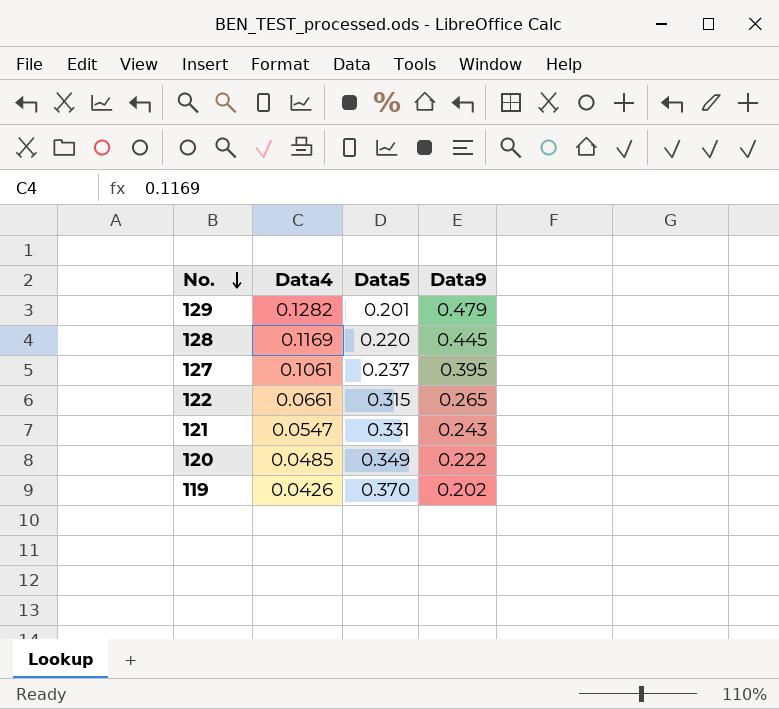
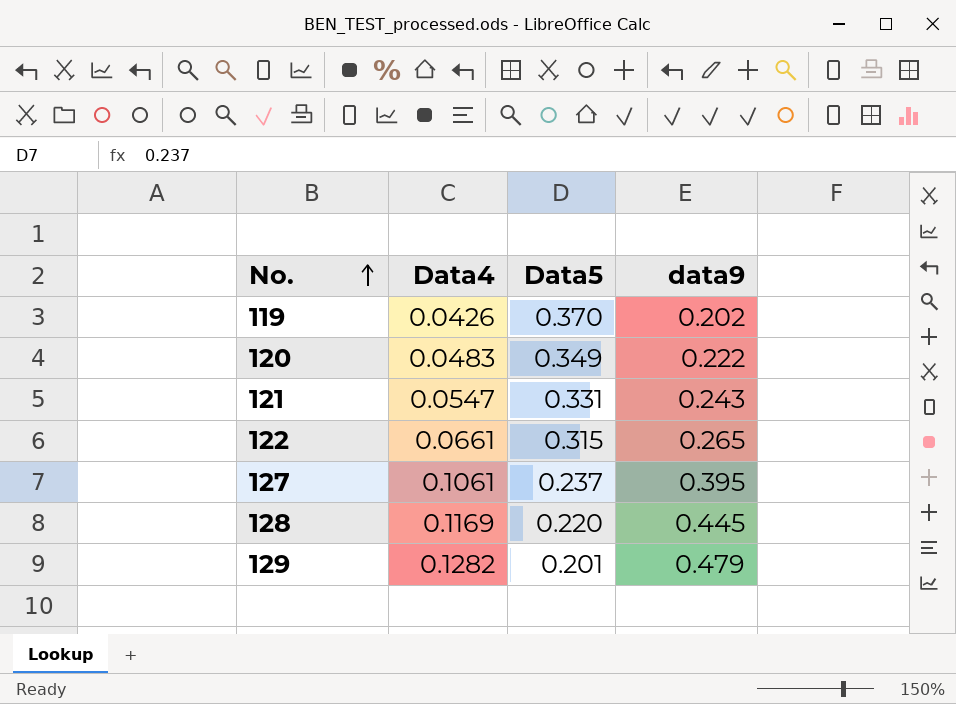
row order: No. descending -> No. ascending
column name: Data9 -> data9
120 | Data4: 0.0485 -> 0.0483

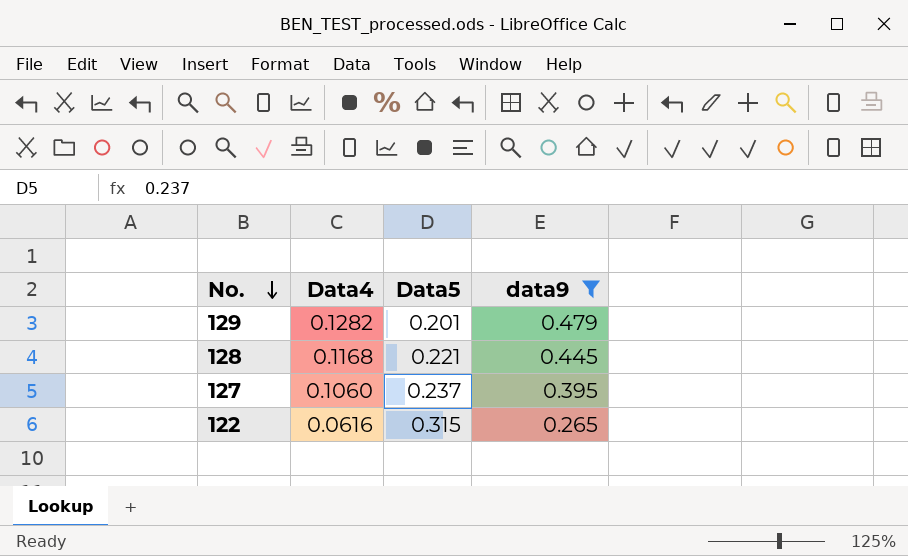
filter: none -> data9 >= 0.265
row order: No. ascending -> No. descending
128 | Data4: 0.1169 -> 0.1168
128 | Data5: 0.220 -> 0.221
127 | Data4: 0.1061 -> 0.1060
122 | Data4: 0.0661 -> 0.0616

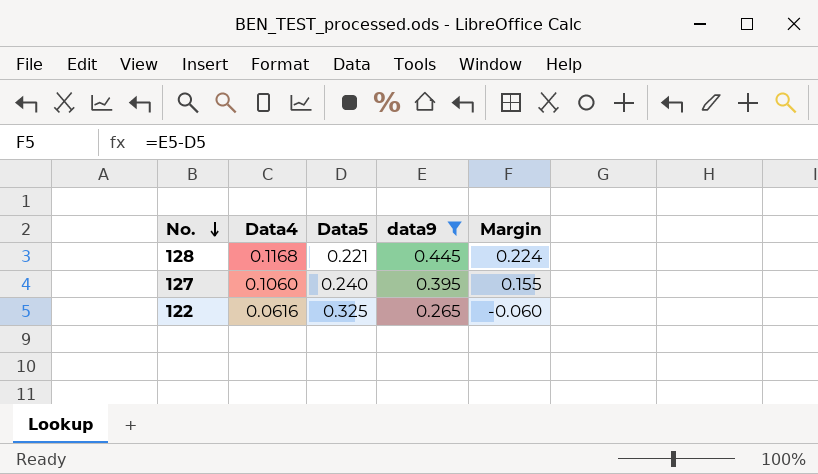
column Margin | formula: none -> [data9] - [Data5]
row 129: 0.1282 | 0.201 | 0.479 -> none
127 | Data5: 0.237 -> 0.240
122 | Data5: 0.315 -> 0.325

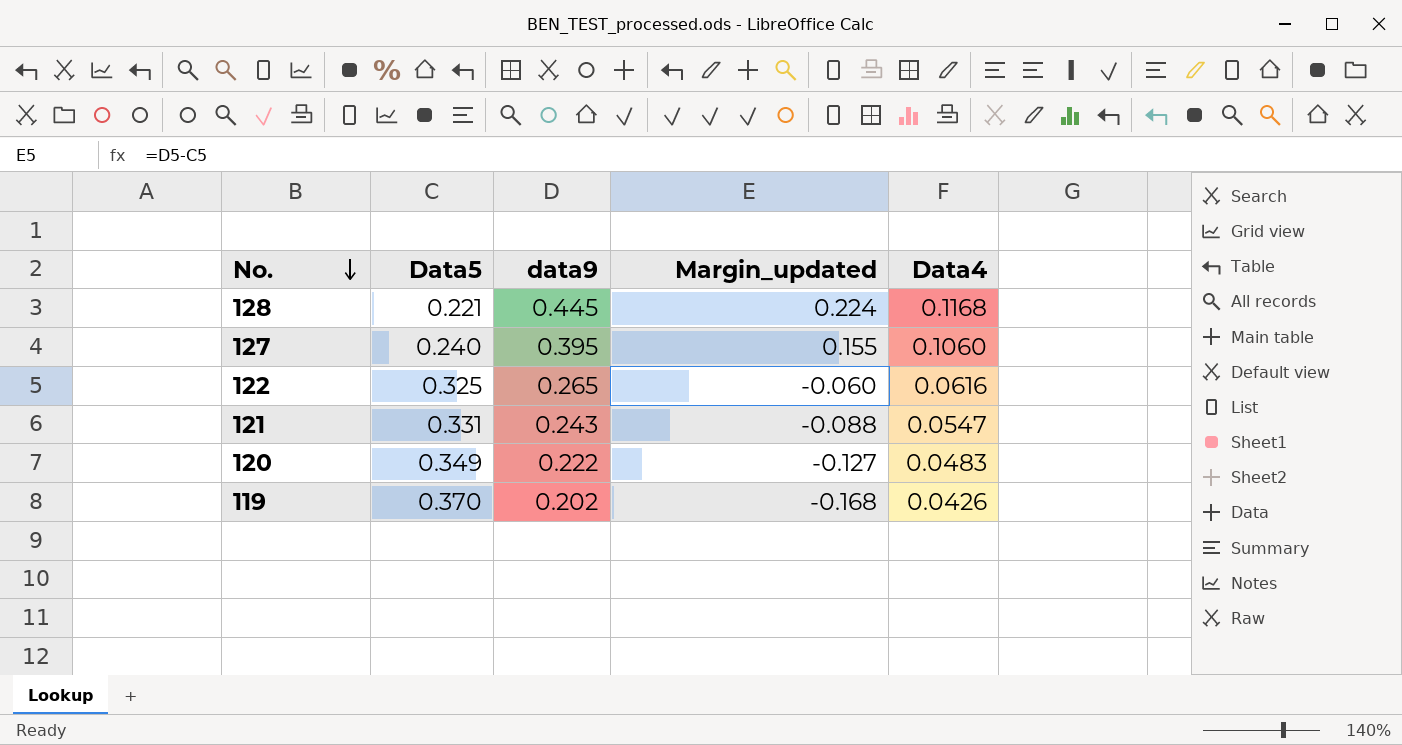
filter: data9 >= 0.265 -> none
column name: Margin -> Margin_updated
column Data4 | position: 2 -> 5

